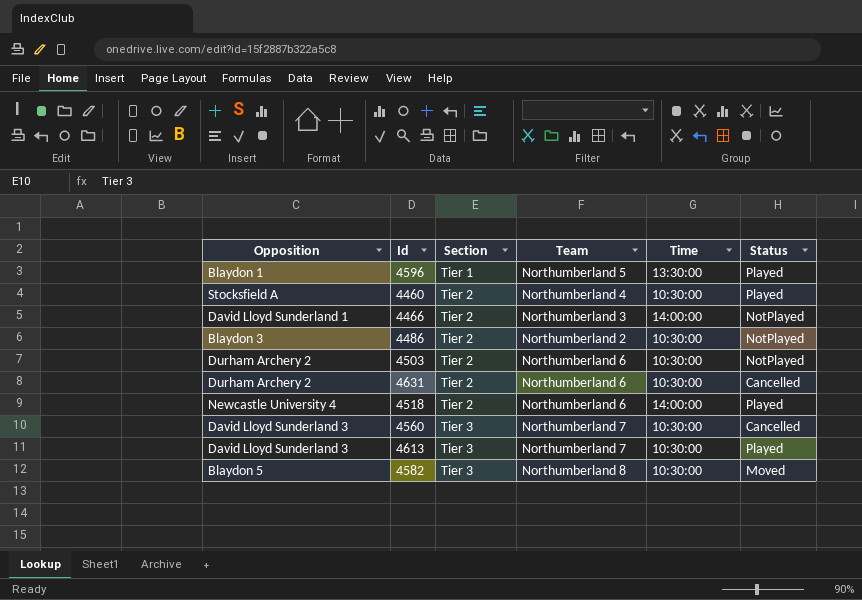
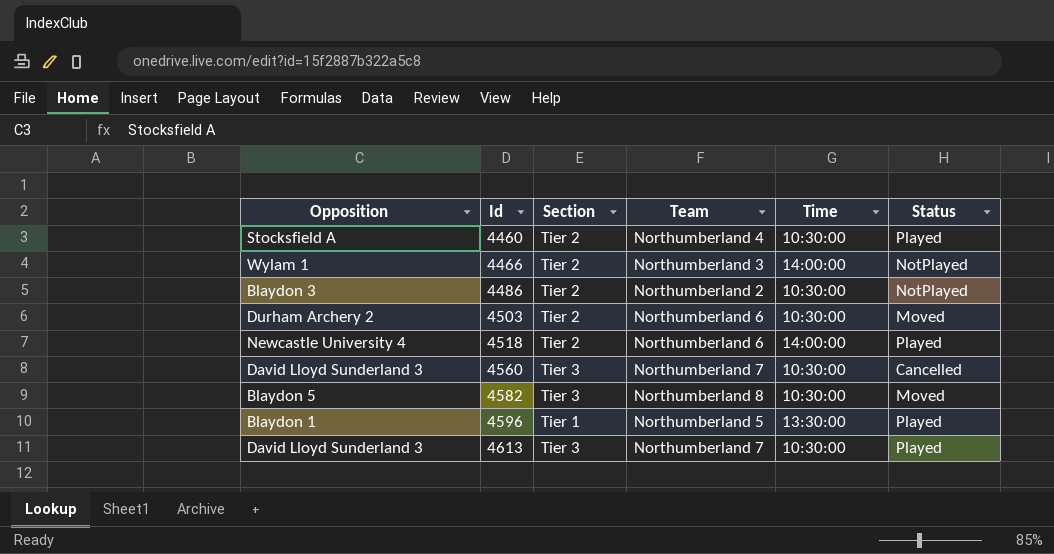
row order: Section ascending -> Id ascending
row 4631: Durham Archery 2 | Tier 2 | Northumberland 6 | 10:30:00 | Cancelled -> none
4466 | Opposition: David Lloyd Sunderland 1 -> Wylam 1
4503 | Status: NotPlayed -> Moved

